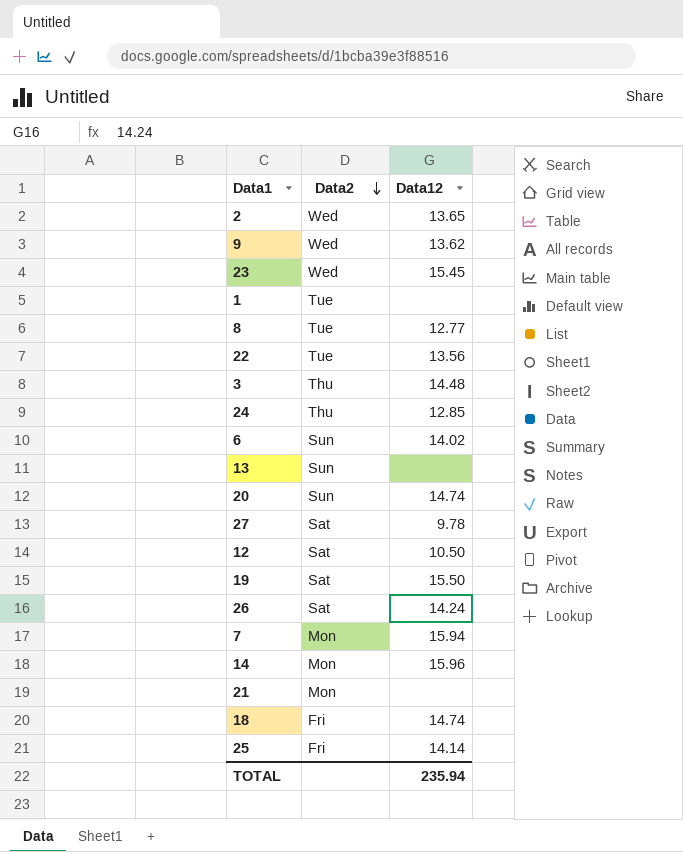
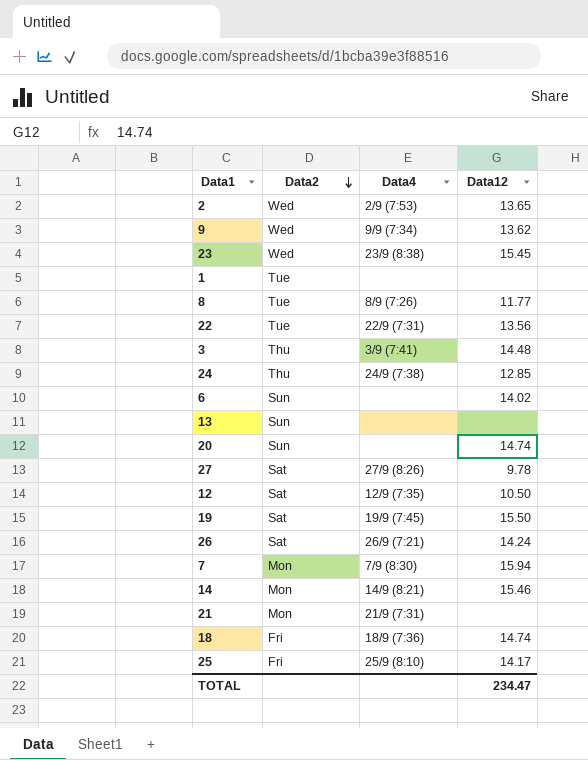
column Data4 | position: none -> 3
8 | Data12: 12.77 -> 11.77
14 | Data12: 15.96 -> 15.46
25 | Data12: 14.14 -> 14.17
TOTAL | Data12: 235.94 -> 234.47

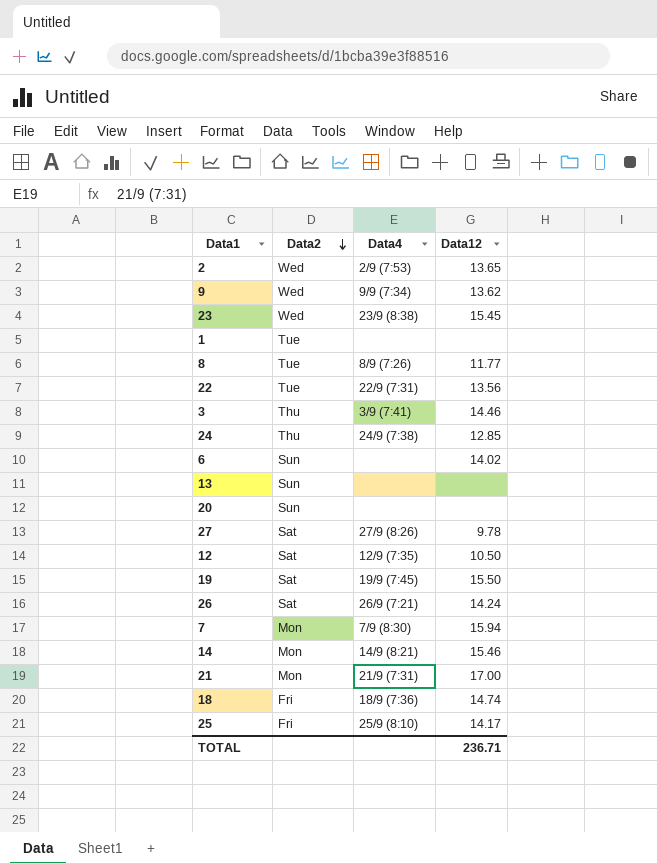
3 | Data12: 14.48 -> 14.46
20 | Data12: 14.74 -> none
21 | Data12: none -> 17.00
TOTAL | Data12: 234.47 -> 236.71

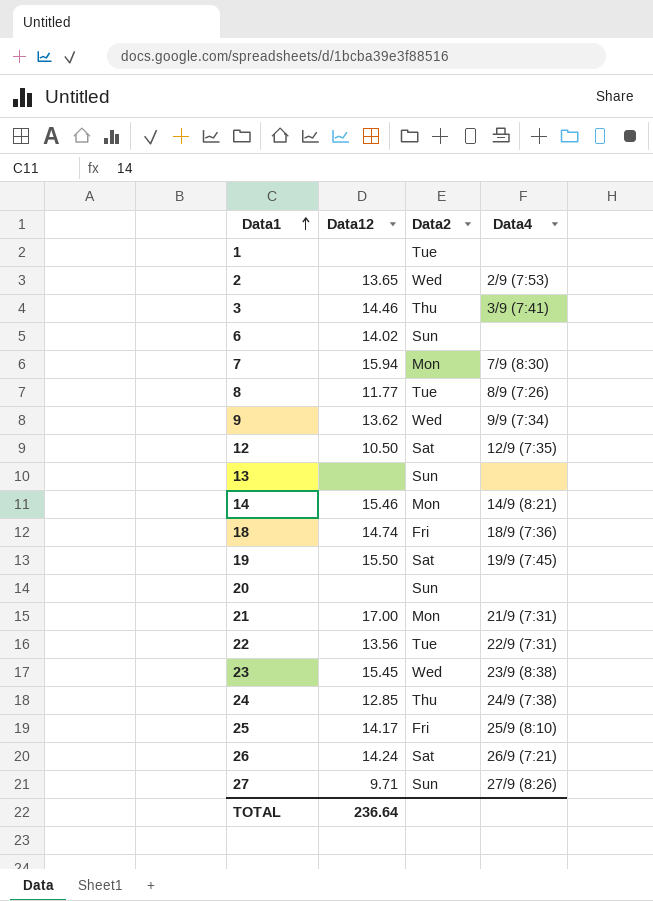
row order: Data2 descending -> Data1 ascending
column Data12 | position: 4 -> 2
27 | Data12: 9.78 -> 9.71
27 | Data2: Sat -> Sun
TOTAL | Data12: 236.71 -> 236.64

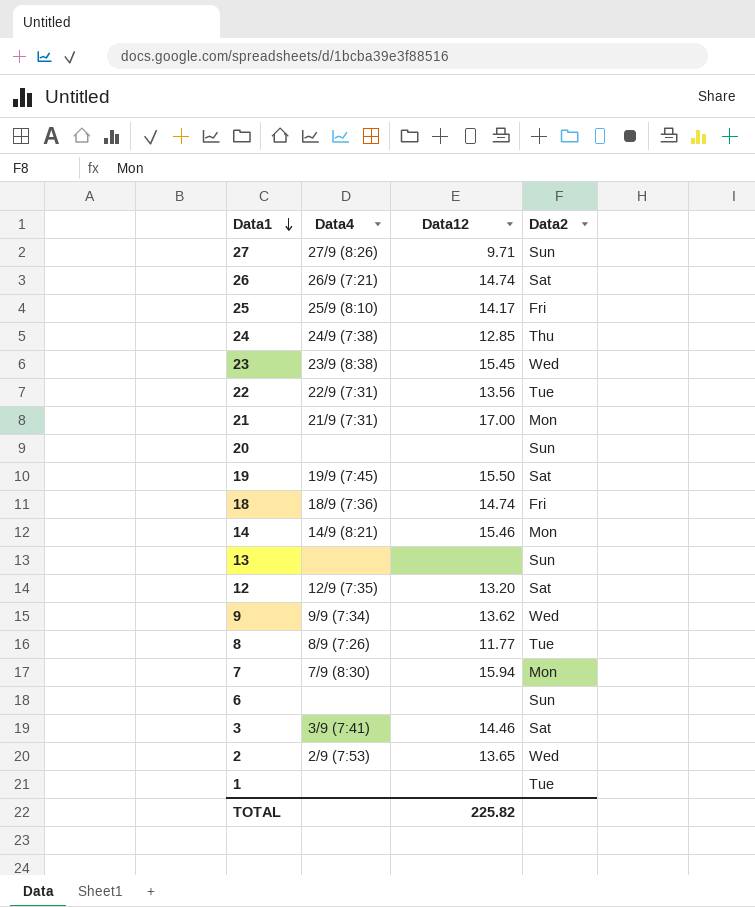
row order: Data1 ascending -> Data1 descending
column Data4 | position: 4 -> 2
26 | Data12: 14.24 -> 14.74
12 | Data12: 10.50 -> 13.20
6 | Data12: 14.02 -> none
3 | Data2: Thu -> Sat
TOTAL | Data12: 236.64 -> 225.82

